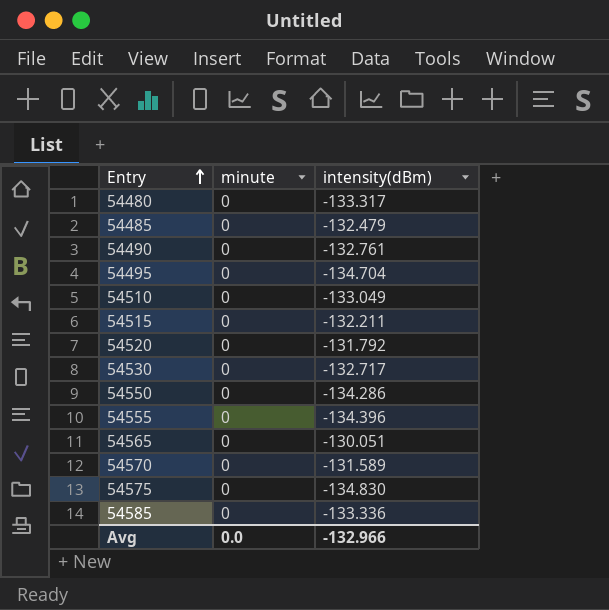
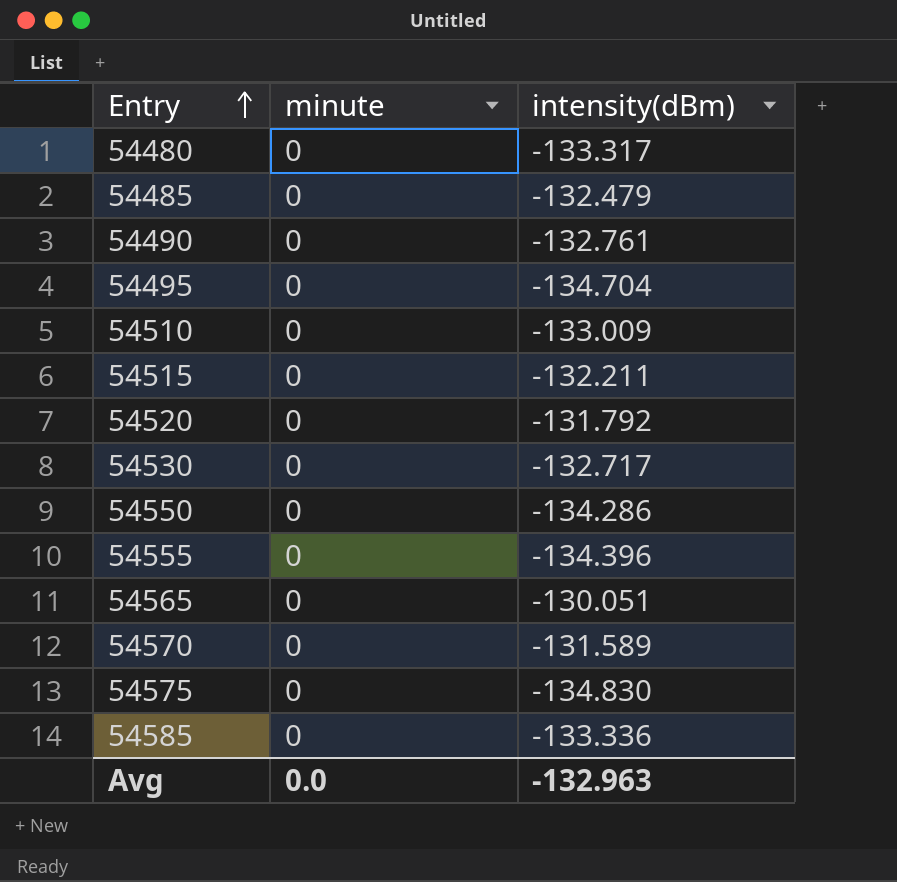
54510 | intensity(dBm): -133.049 -> -133.009
Avg | intensity(dBm): -132.966 -> -132.963

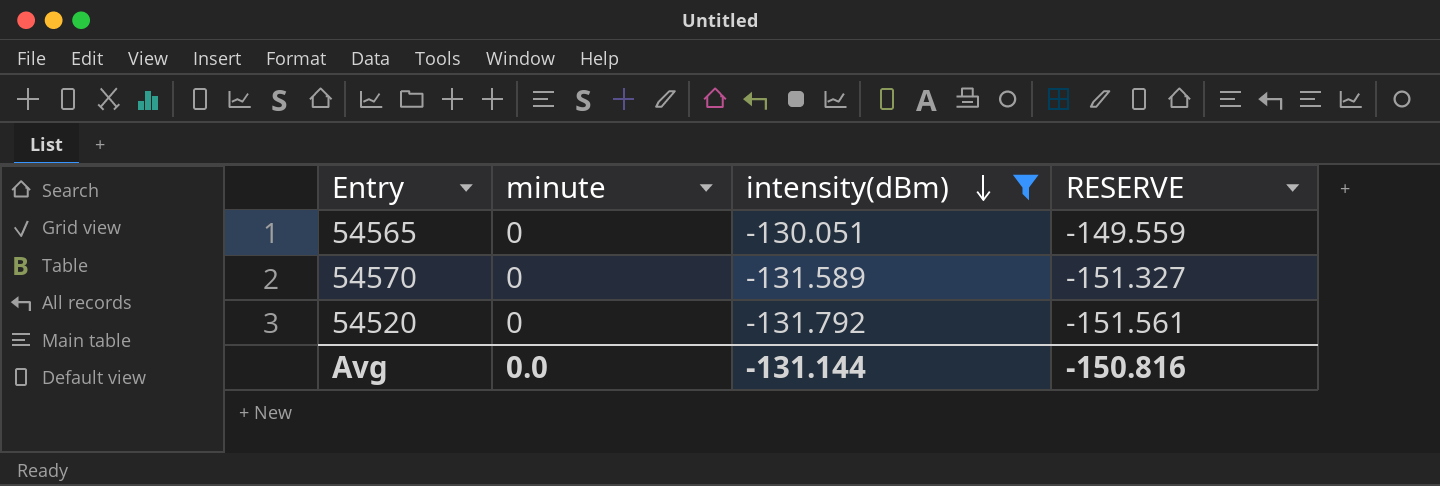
filter: none -> intensity(dBm) >= -131.792
row order: Entry ascending -> intensity(dBm) descending
column RESERVE | formula: none -> [intensity(dBm)] * 1.15
Avg | intensity(dBm): -132.963 -> -131.144

